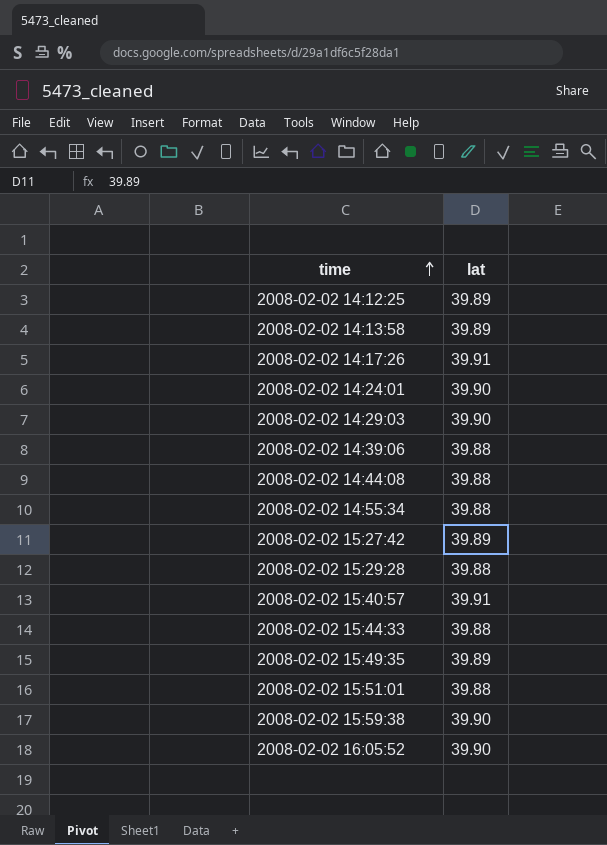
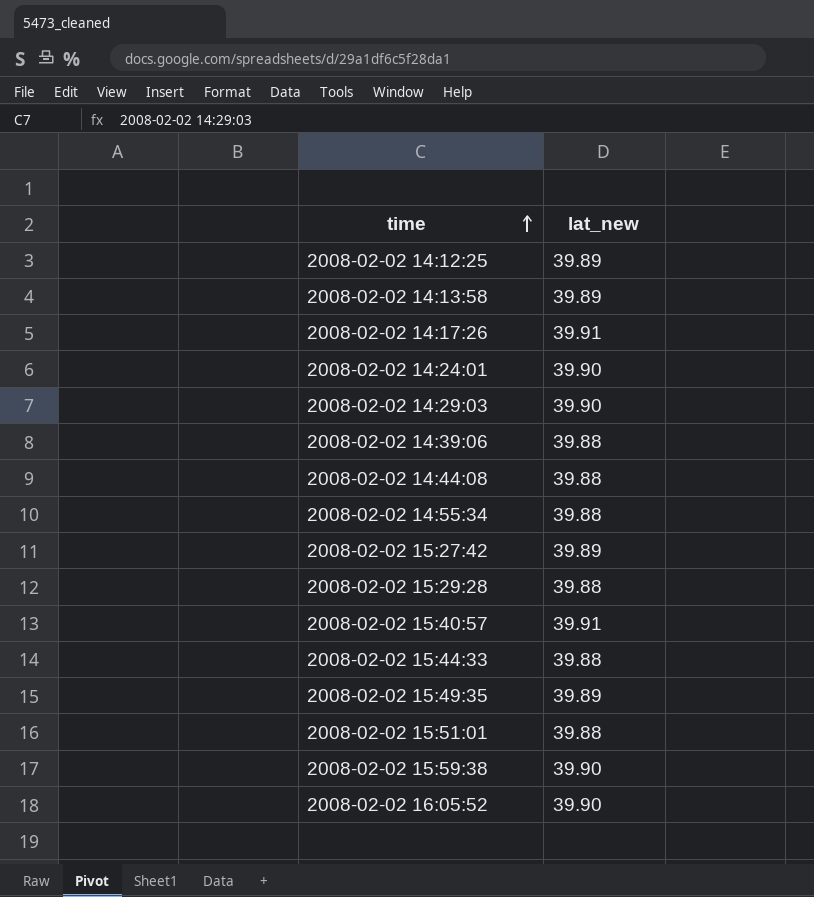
column name: lat -> lat_new

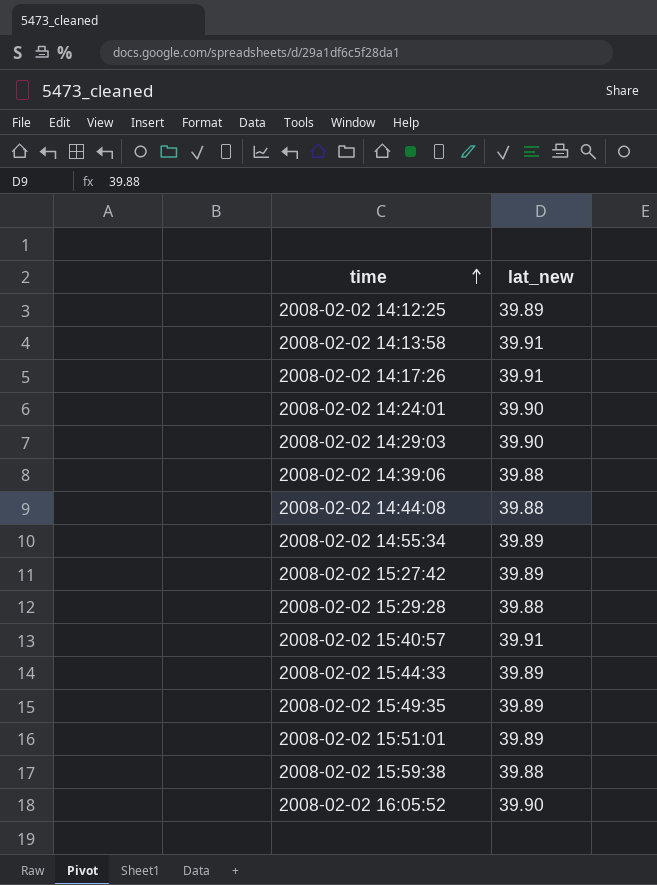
2008-02-02 14:13:58 | lat_new: 39.89 -> 39.91
2008-02-02 14:55:34 | lat_new: 39.88 -> 39.89
2008-02-02 15:44:33 | lat_new: 39.88 -> 39.89
2008-02-02 15:51:01 | lat_new: 39.88 -> 39.89
2008-02-02 15:59:38 | lat_new: 39.90 -> 39.88

